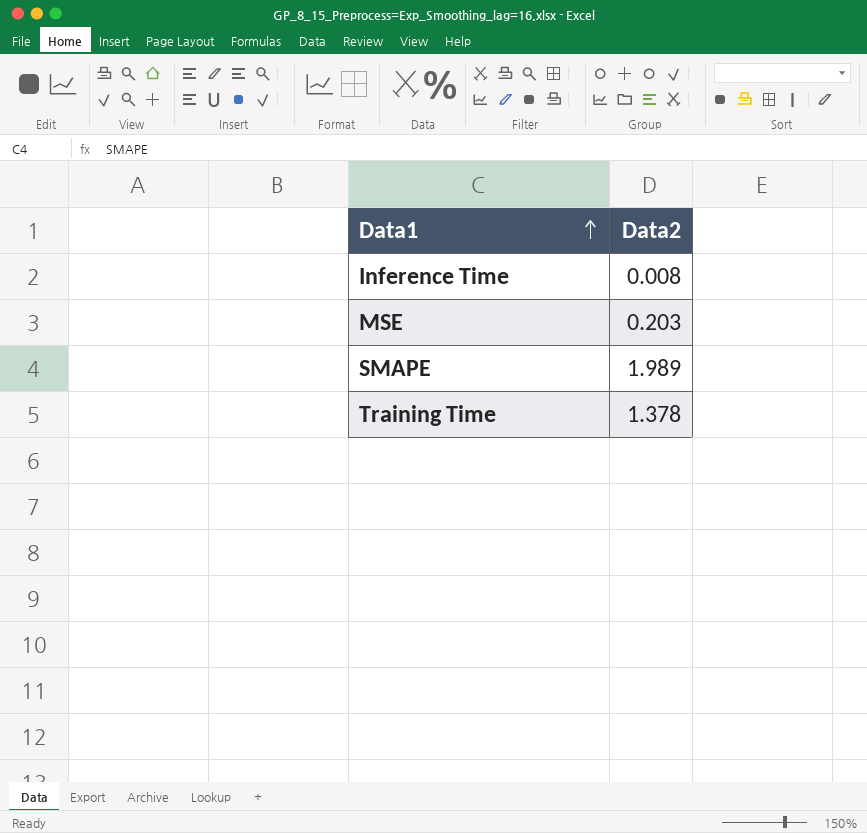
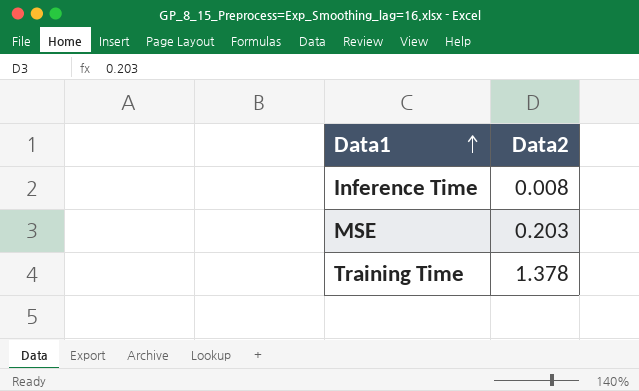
row SMAPE: 1.989 -> none

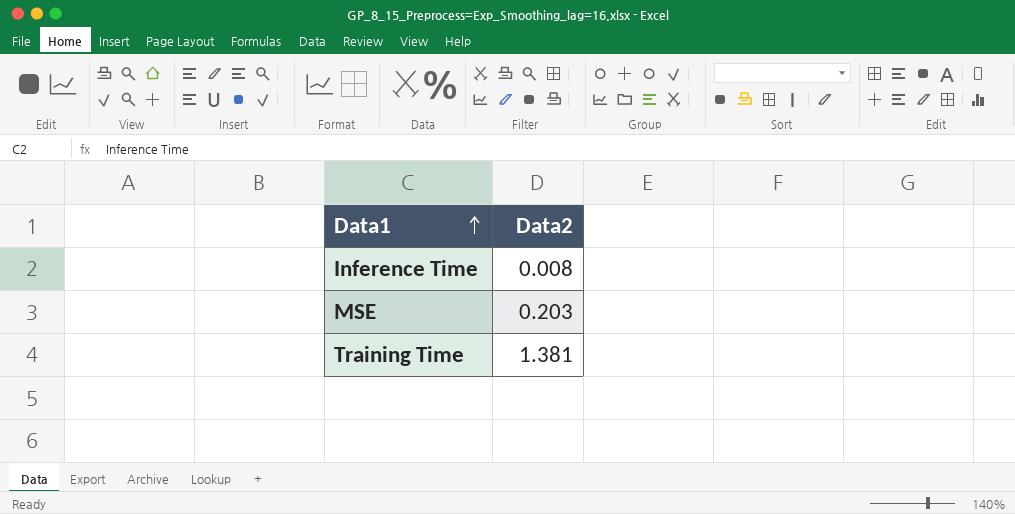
Training Time | Data2: 1.378 -> 1.381

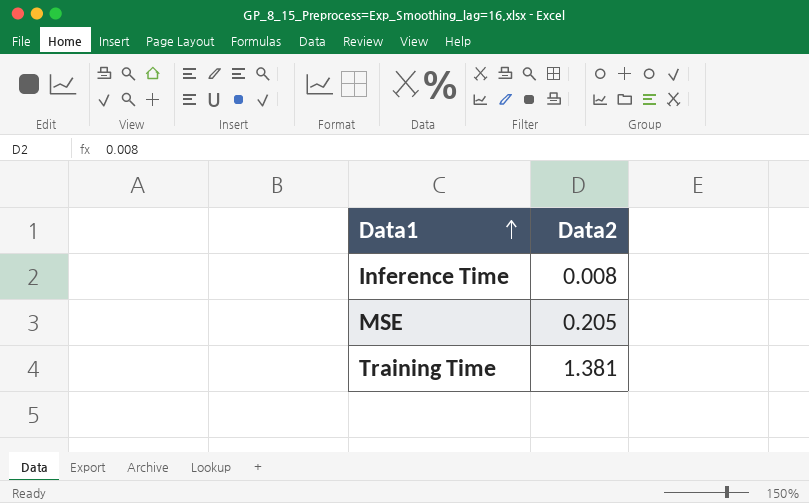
MSE | Data2: 0.203 -> 0.205

